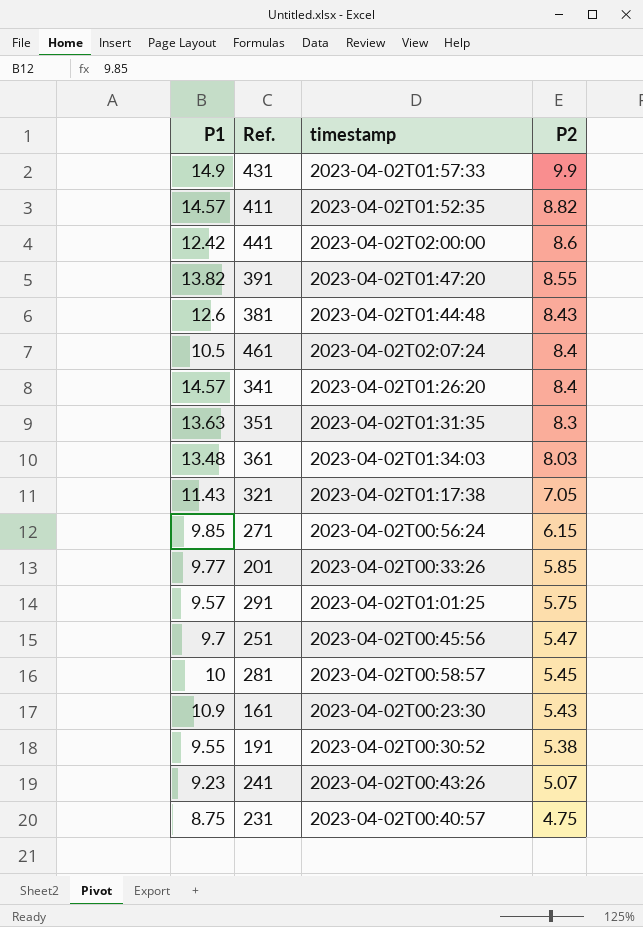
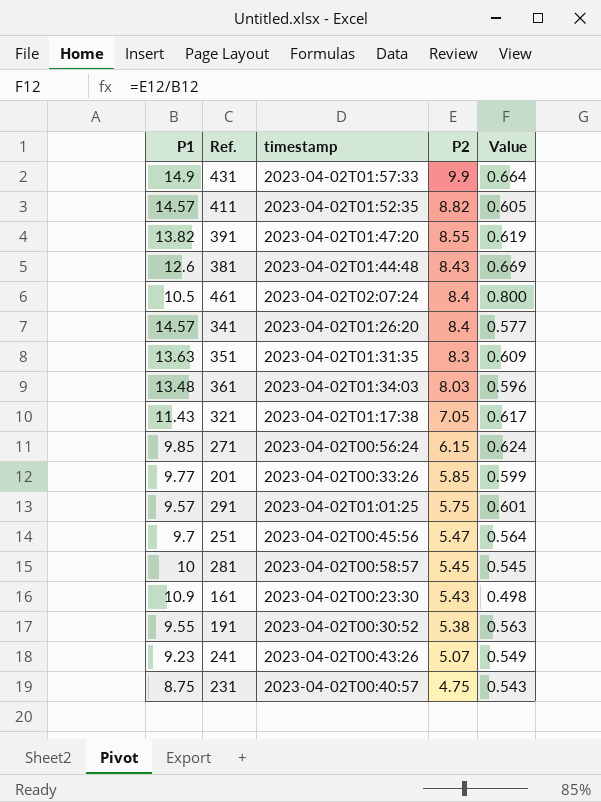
column Value | formula: none -> [P2] / [P1]
row 441: 12.42 | 2023-04-02T02:00:00 | 8.6 -> none

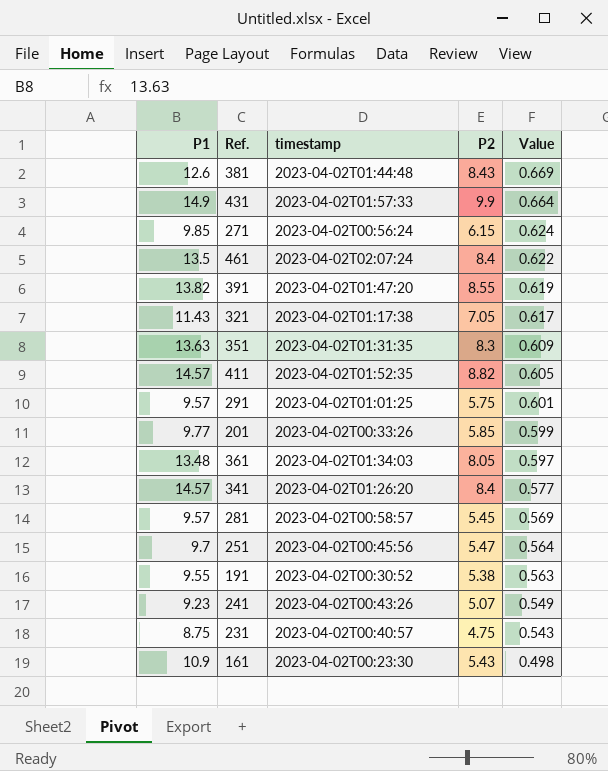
row order: P2 descending -> Value descending
461 | P1: 10.5 -> 13.5
461 | Value: 0.800 -> 0.622
361 | P2: 8.03 -> 8.05
361 | Value: 0.596 -> 0.597
281 | P1: 10 -> 9.57
281 | Value: 0.545 -> 0.569

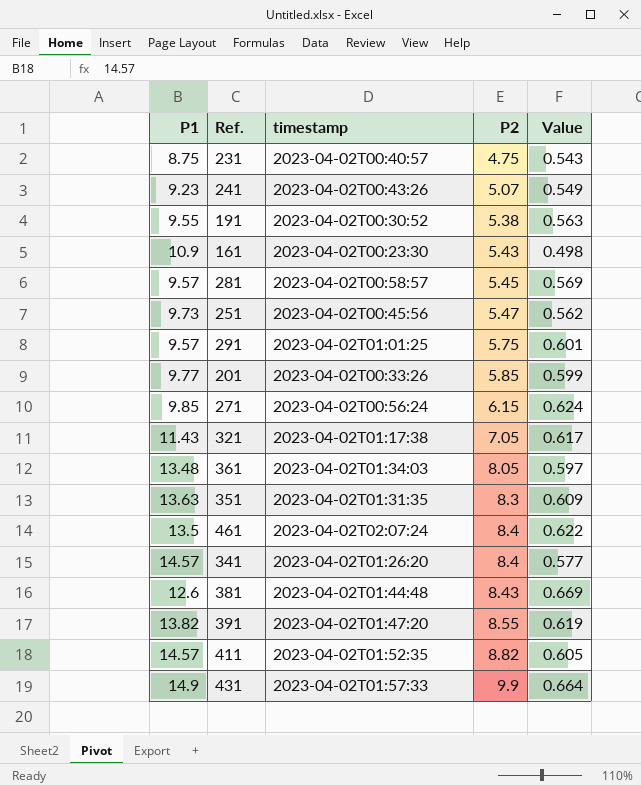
row order: Value descending -> P2 ascending
251 | P1: 9.7 -> 9.73
251 | Value: 0.564 -> 0.562

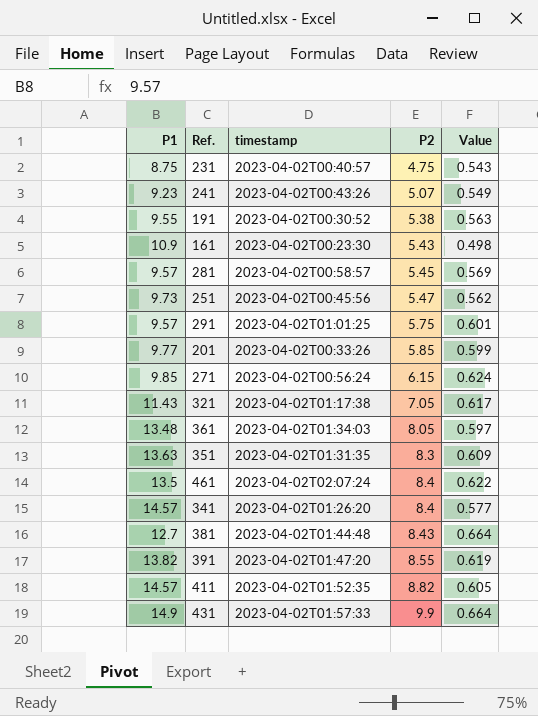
381 | P1: 12.6 -> 12.7
381 | Value: 0.669 -> 0.664

